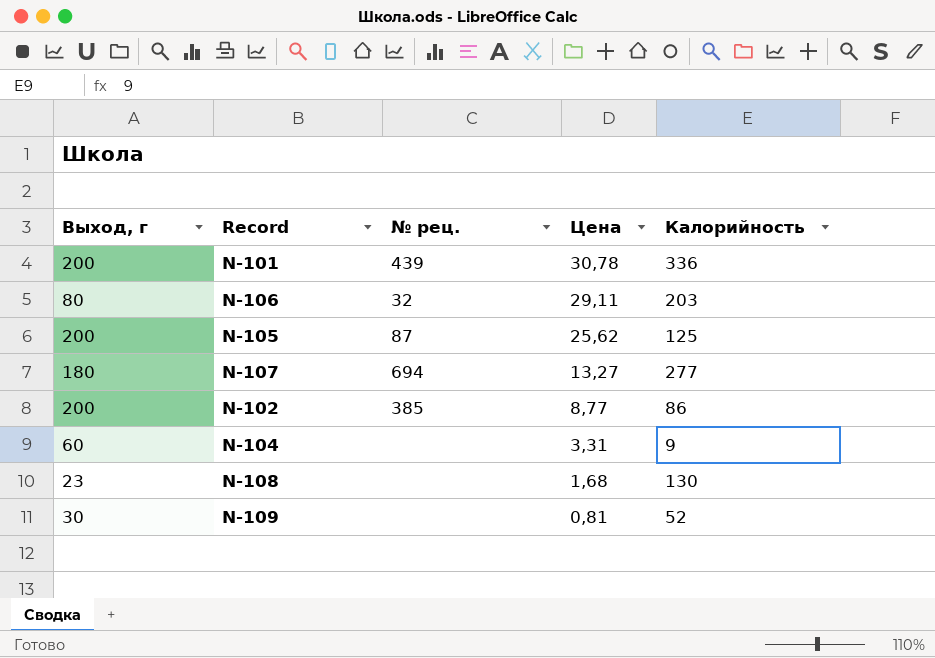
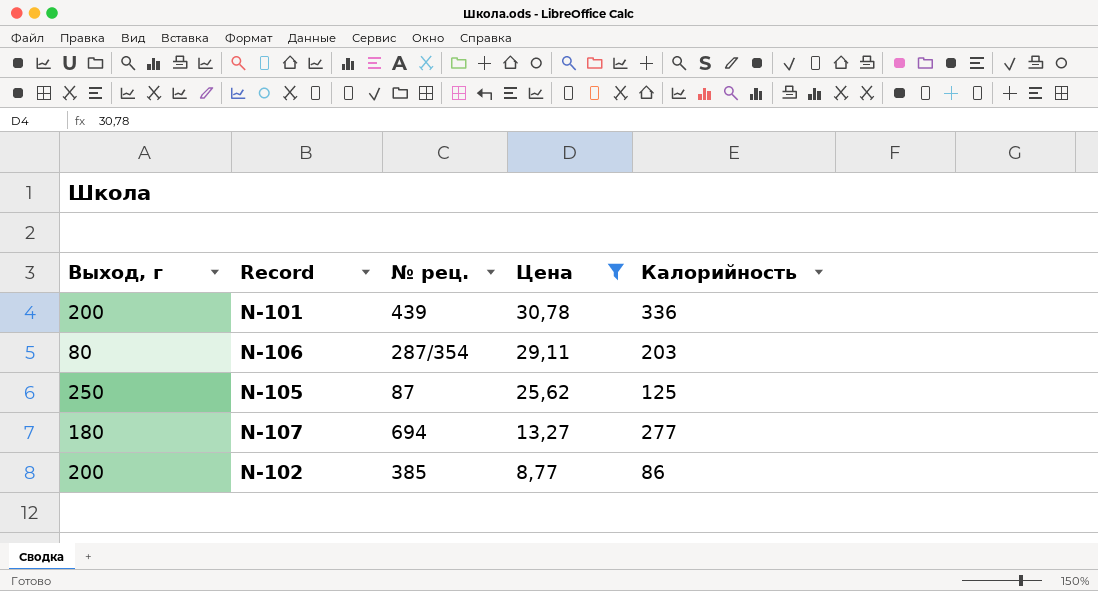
filter: none -> Цена >= 8,77
N-106 | № рец.: 32 -> 287/354
N-105 | Выход, г: 200 -> 250

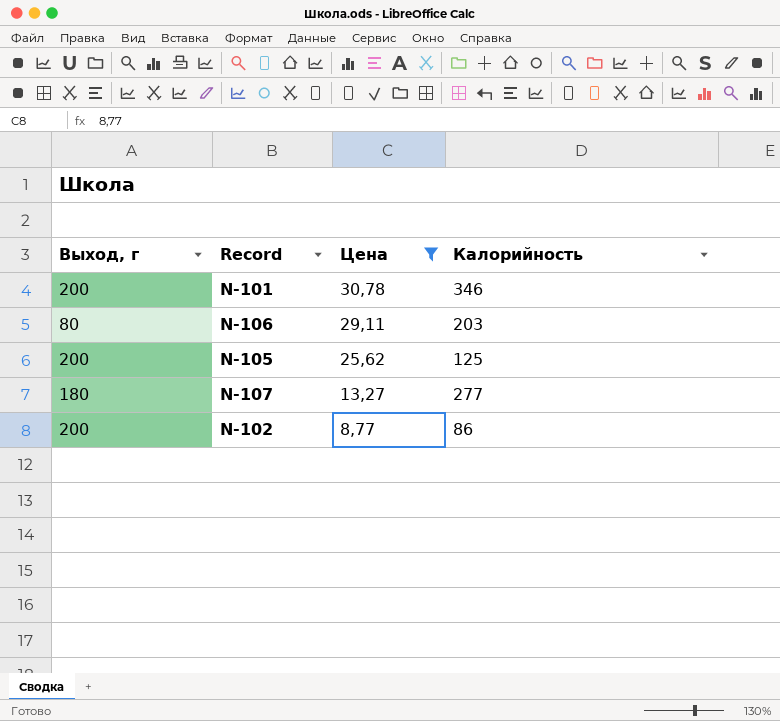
column № рец. | position: 3 -> none
N-101 | Калорийность: 336 -> 346
N-105 | Выход, г: 250 -> 200

